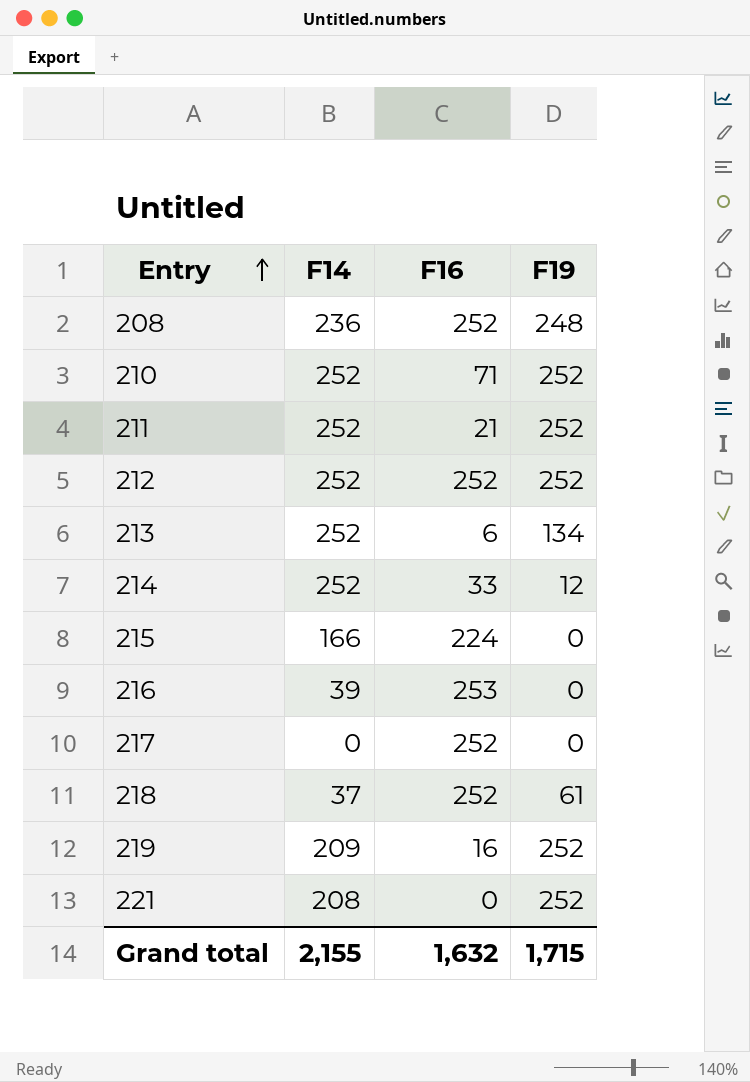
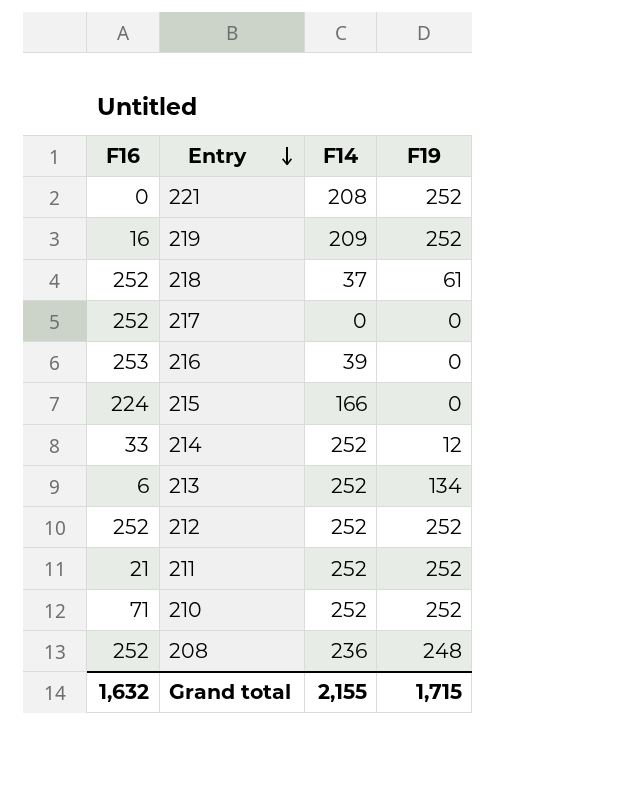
row order: Entry ascending -> Entry descending
column F16 | position: 3 -> 1

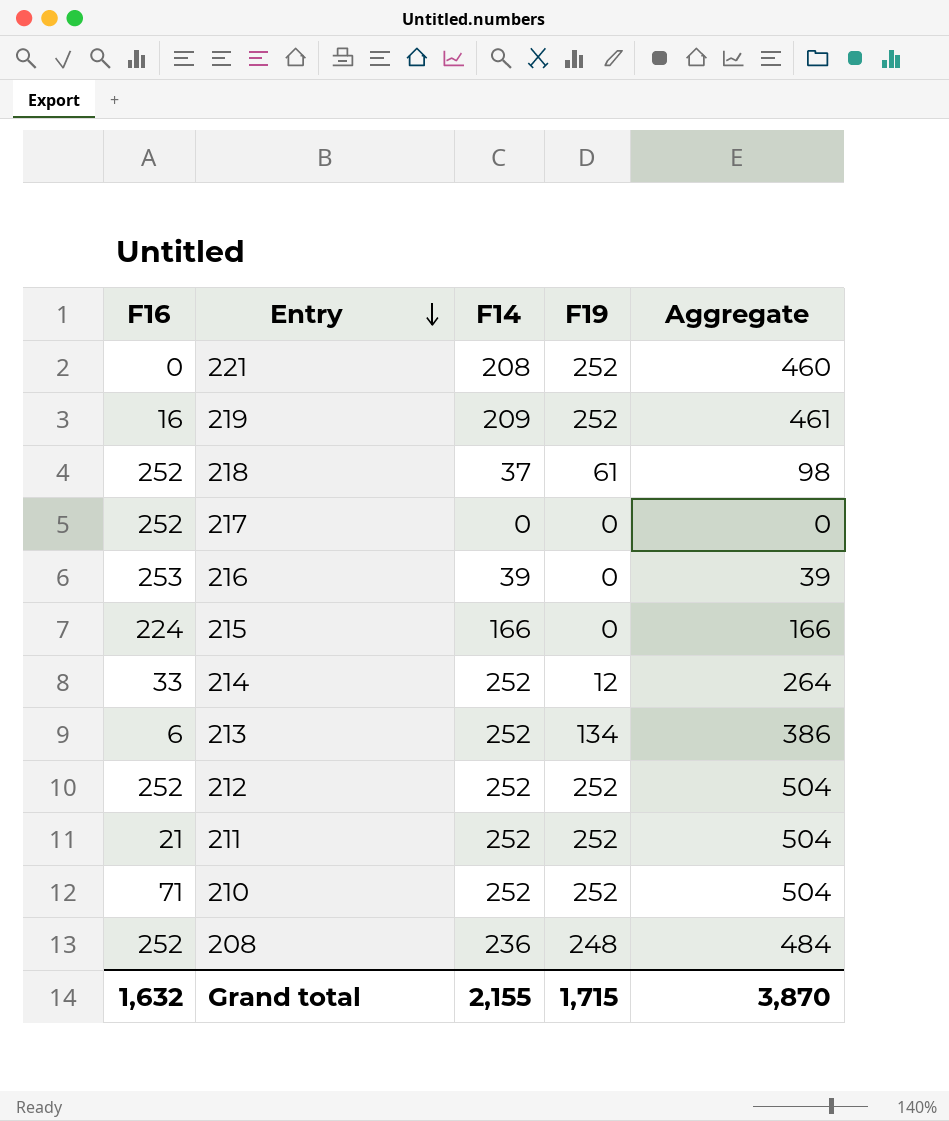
column Aggregate | formula: none -> [F14] + [F19]

